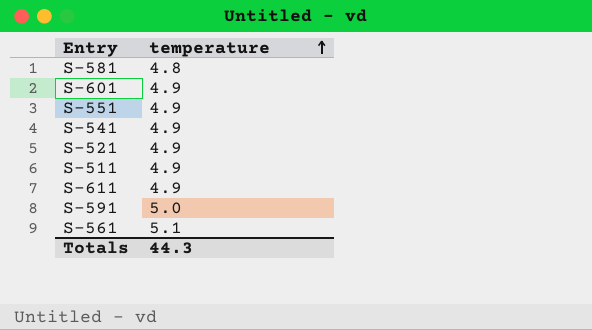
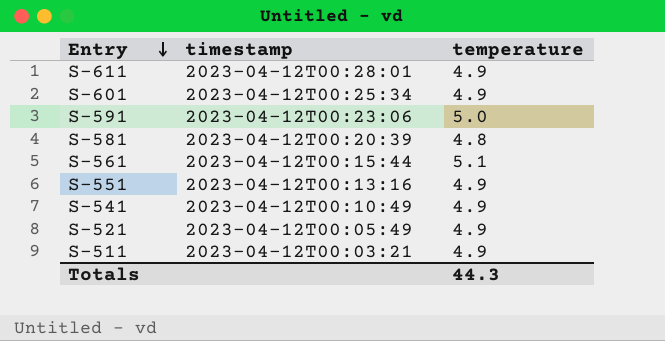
row order: temperature ascending -> Entry descending
column timestamp | position: none -> 2

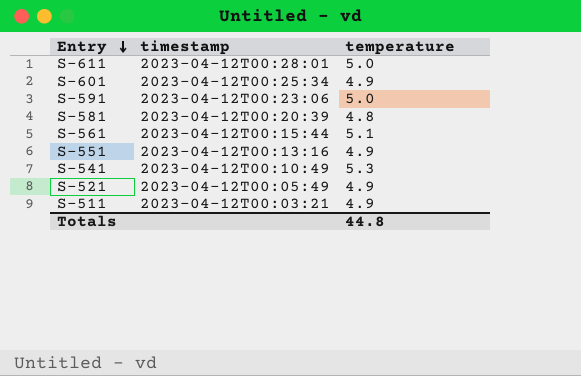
S-611 | temperature: 4.9 -> 5.0
S-541 | temperature: 4.9 -> 5.3
Totals | temperature: 44.3 -> 44.8

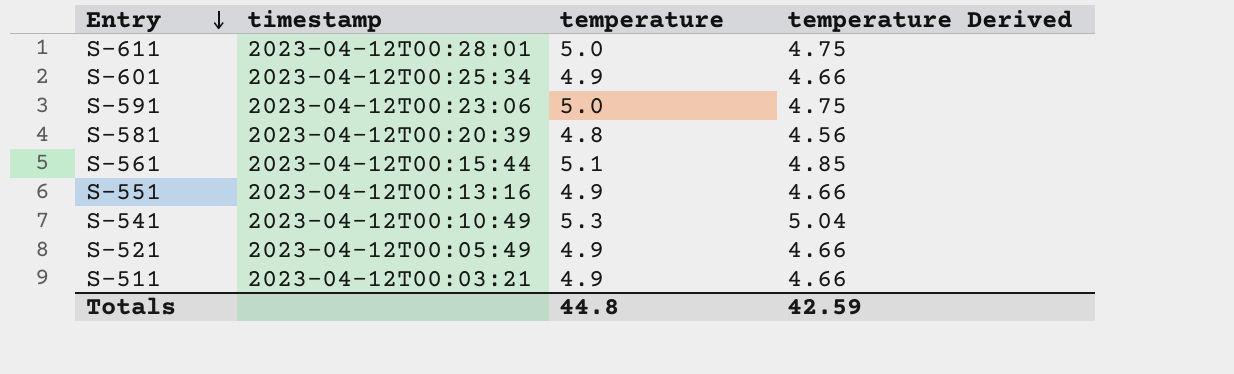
column temperature Derived | formula: none -> [temperature] * 0.95

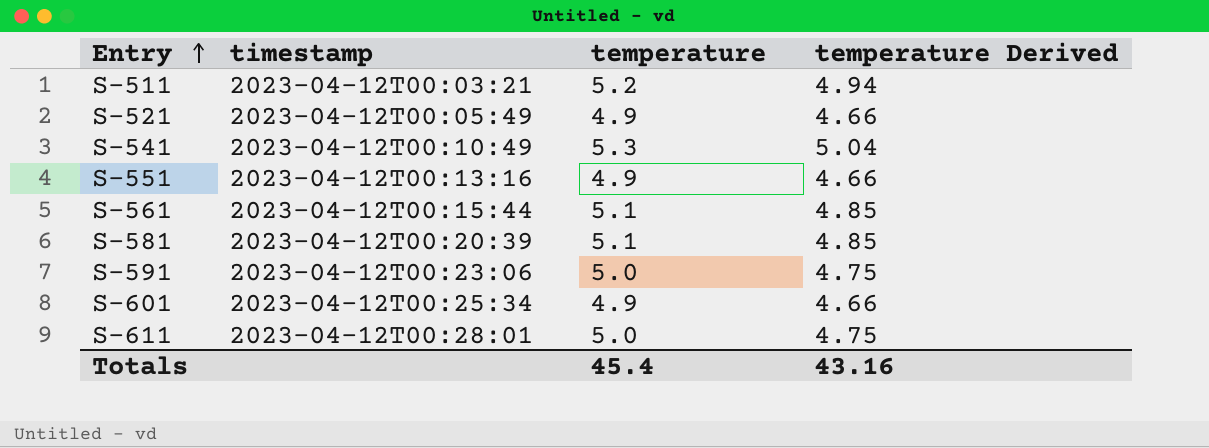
row order: Entry descending -> Entry ascending
S-511 | temperature: 4.9 -> 5.2
S-511 | temperature Derived: 4.66 -> 4.94
S-581 | temperature: 4.8 -> 5.1
S-581 | temperature Derived: 4.56 -> 4.85
Totals | temperature: 44.8 -> 45.4
Totals | temperature Derived: 42.59 -> 43.16

